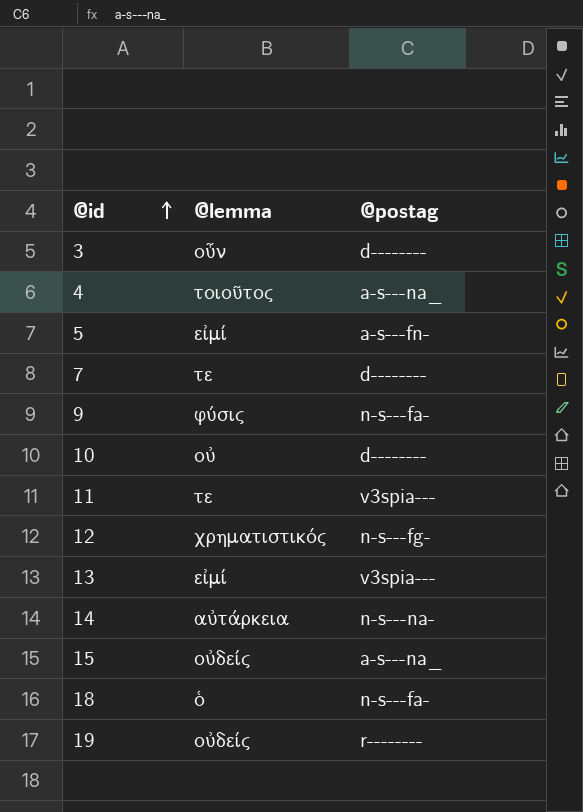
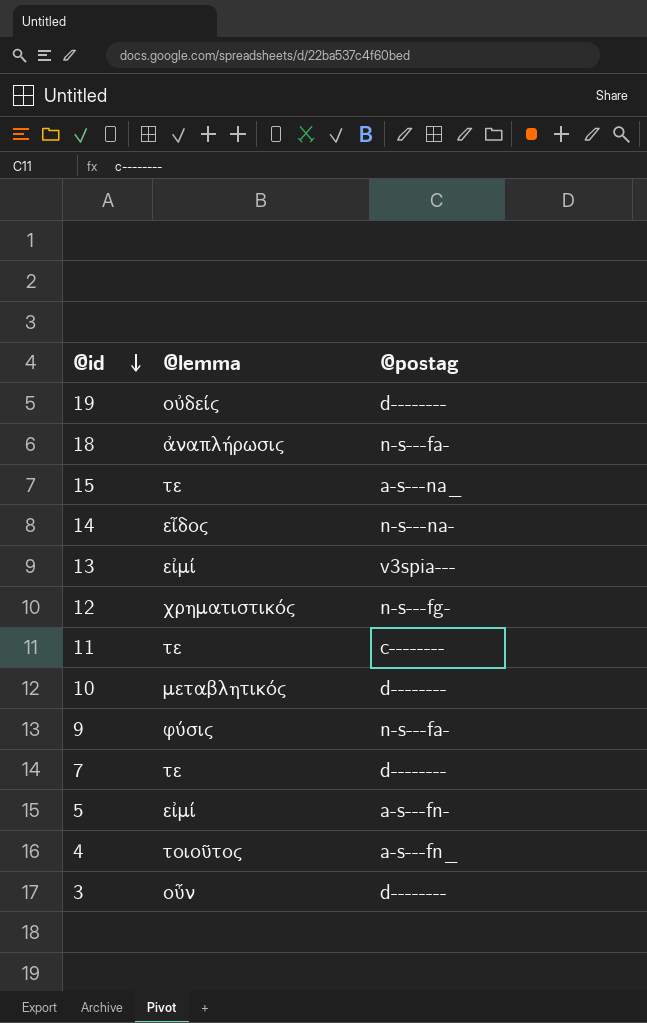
row order: @id ascending -> @id descending
19 | @postag: r-------- -> d--------
18 | @lemma: ὁ -> ἀναπλήρωσις
15 | @lemma: οὐδείς -> τε
14 | @lemma: αὐτάρκεια -> εἶδος
11 | @postag: v3spia--- -> c--------
10 | @lemma: οὐ -> μεταβλητικός
4 | @postag: a-s---na_ -> a-s---fn_

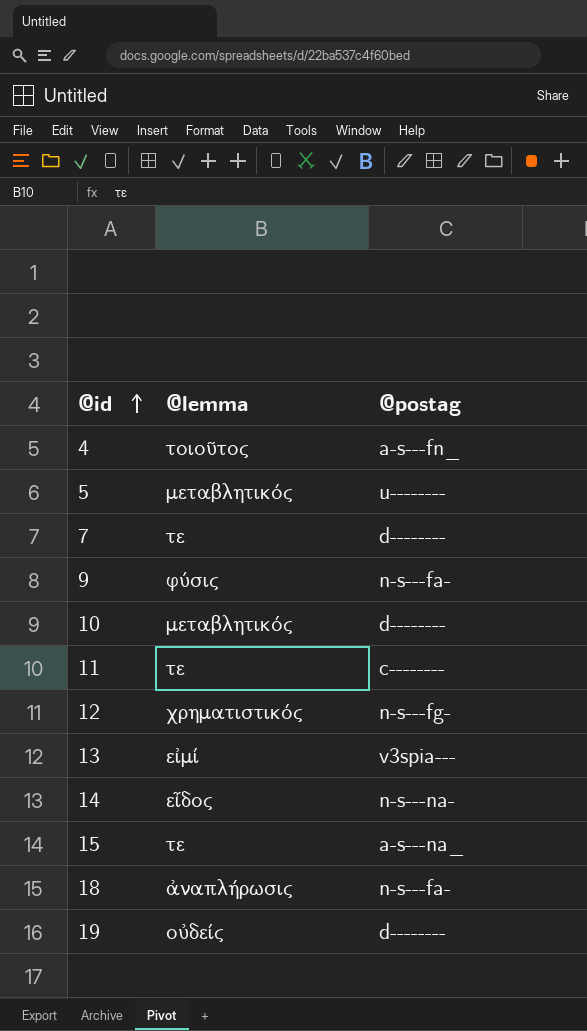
row order: @id descending -> @id ascending
row 3: οὖν | d-------- -> none
5 | @lemma: εἰμί -> μεταβλητικός
5 | @postag: a-s---fn- -> u--------

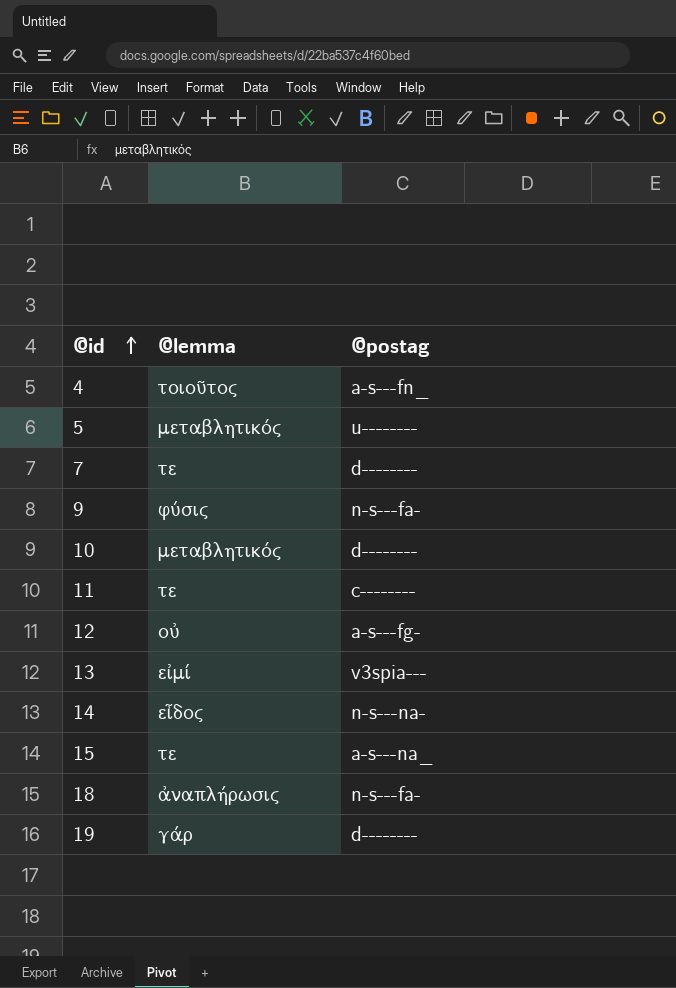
12 | @lemma: χρηματιστικός -> οὐ
12 | @postag: n-s---fg- -> a-s---fg-
19 | @lemma: οὐδείς -> γάρ

